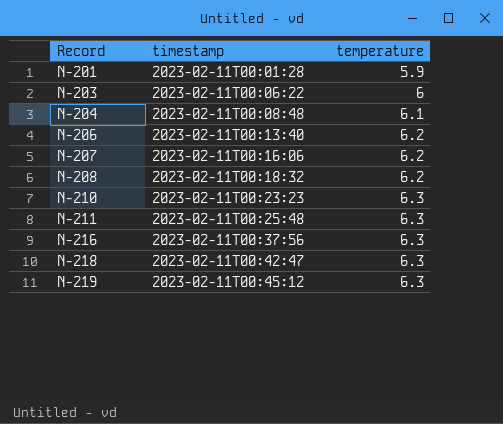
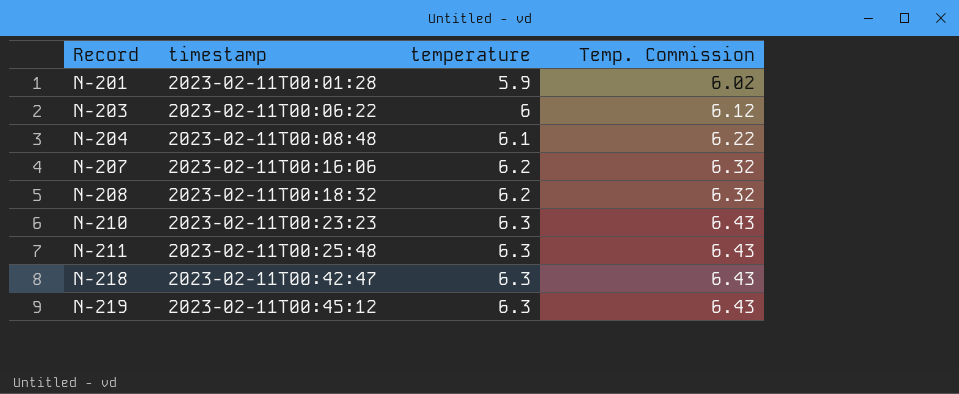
column Temp. Commission | formula: none -> [temperature] * 1.02
row N-206: 2023-02-11T00:13:40 | 6.2 -> none
row N-216: 2023-02-11T00:37:56 | 6.3 -> none

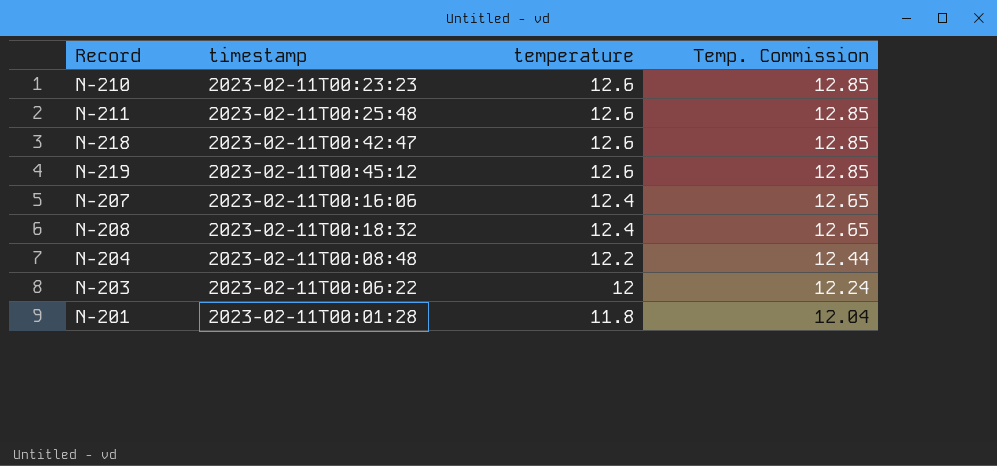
row order: Record ascending -> temperature descending
N-210 | temperature: 6.3 -> 12.6
N-210 | Temp. Commission: 6.43 -> 12.85
N-211 | temperature: 6.3 -> 12.6
N-211 | Temp. Commission: 6.43 -> 12.85
N-218 | temperature: 6.3 -> 12.6
N-218 | Temp. Commission: 6.43 -> 12.85
N-219 | temperature: 6.3 -> 12.6
N-219 | Temp. Commission: 6.43 -> 12.85
N-207 | temperature: 6.2 -> 12.4
N-207 | Temp. Commission: 6.32 -> 12.65
N-208 | temperature: 6.2 -> 12.4
N-208 | Temp. Commission: 6.32 -> 12.65
N-204 | temperature: 6.1 -> 12.2
N-204 | Temp. Commission: 6.22 -> 12.44
N-203 | temperature: 6 -> 12
N-203 | Temp. Commission: 6.12 -> 12.24
N-201 | temperature: 5.9 -> 11.8
N-201 | Temp. Commission: 6.02 -> 12.04

